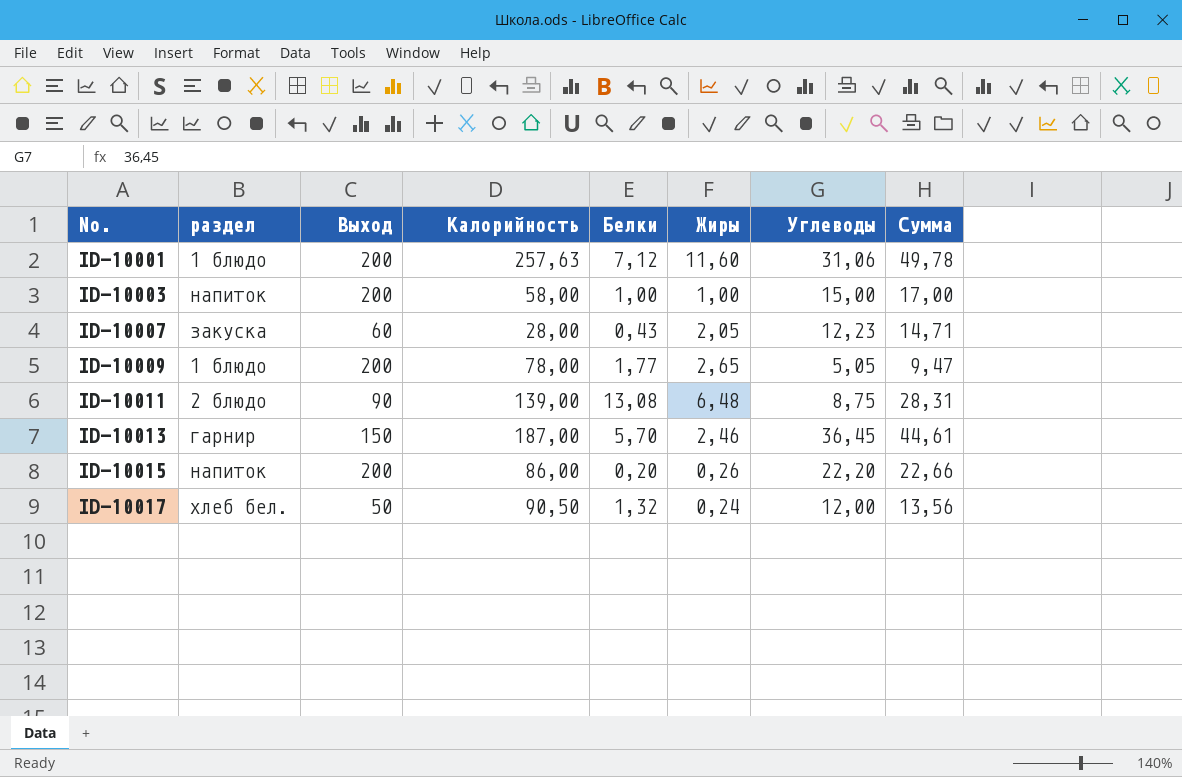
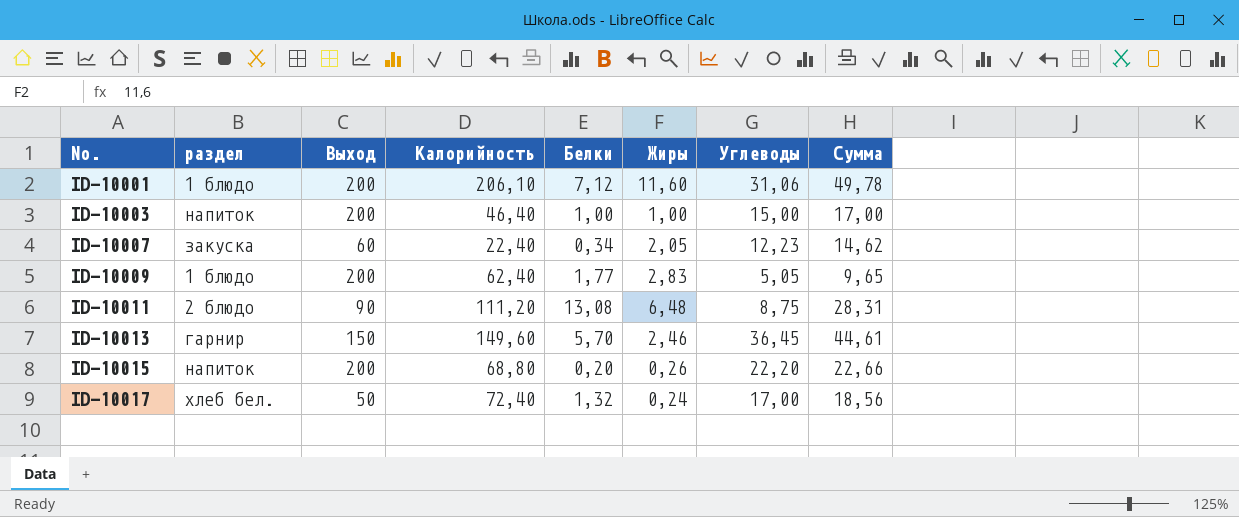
ID-10001 | Калорийность: 257,63 -> 206,10
ID-10003 | Калорийность: 58,00 -> 46,40
ID-10007 | Калорийность: 28,00 -> 22,40
ID-10007 | Белки: 0,43 -> 0,34
ID-10007 | Сумма: 14,71 -> 14,62
ID-10009 | Калорийность: 78,00 -> 62,40
ID-10009 | Жиры: 2,65 -> 2,83
ID-10009 | Сумма: 9,47 -> 9,65
ID-10011 | Калорийность: 139,00 -> 111,20
ID-10013 | Калорийность: 187,00 -> 149,60
ID-10015 | Калорийность: 86,00 -> 68,80
ID-10017 | Калорийность: 90,50 -> 72,40
ID-10017 | Углеводы: 12,00 -> 17,00
ID-10017 | Сумма: 13,56 -> 18,56

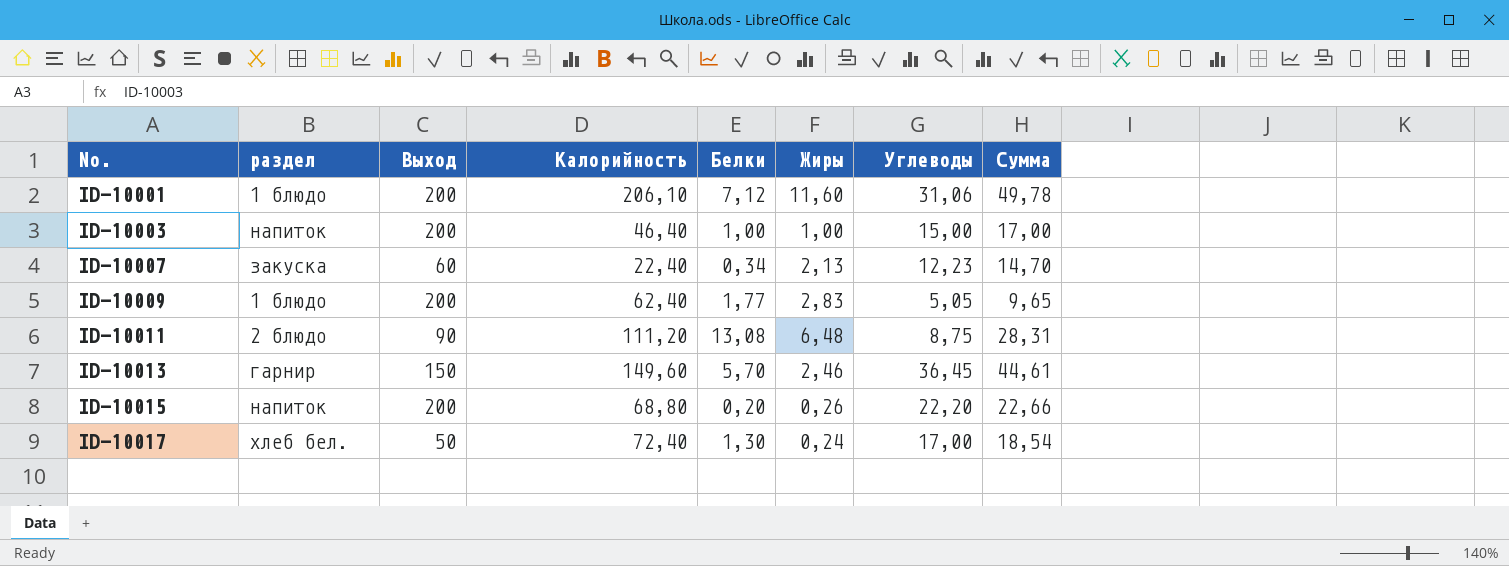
ID-10007 | Жиры: 2,05 -> 2,13
ID-10007 | Сумма: 14,62 -> 14,70
ID-10017 | Белки: 1,32 -> 1,30
ID-10017 | Сумма: 18,56 -> 18,54

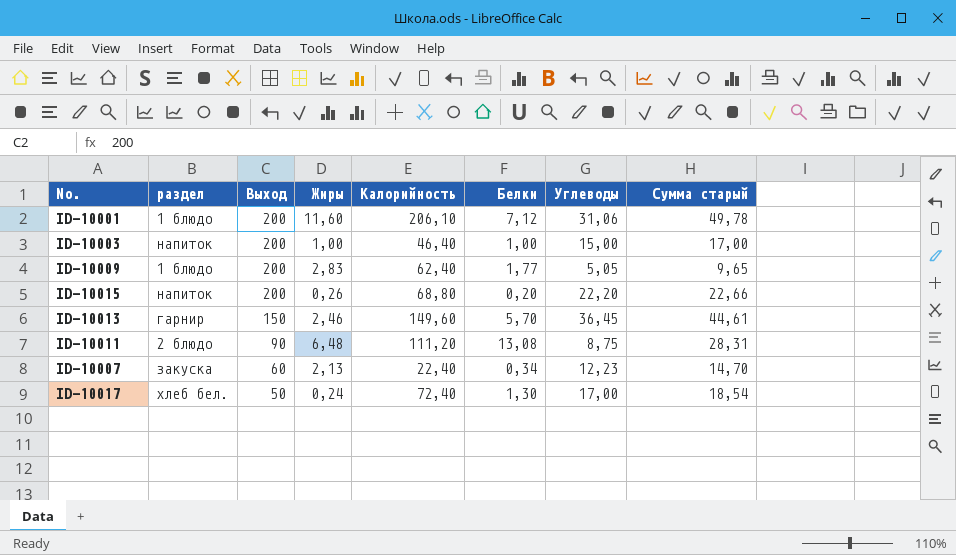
row order: No. ascending -> Выход descending
column Жиры | position: 6 -> 4
column name: Сумма -> Сумма старый

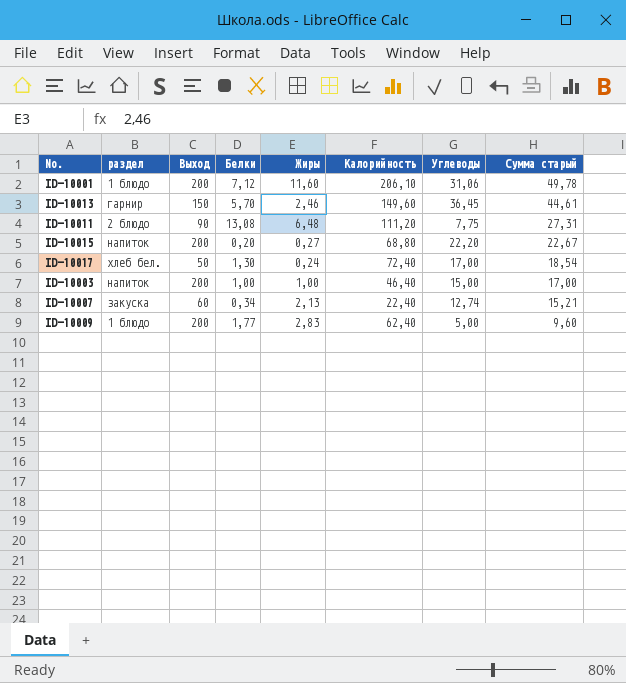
row order: Выход descending -> Сумма старый descending
column Белки | position: 6 -> 4
ID-10011 | Углеводы: 8,75 -> 7,75
ID-10011 | Сумма старый: 28,31 -> 27,31
ID-10015 | Жиры: 0,26 -> 0,27
ID-10015 | Сумма старый: 22,66 -> 22,67
ID-10007 | Углеводы: 12,23 -> 12,74
ID-10007 | Сумма старый: 14,70 -> 15,21
ID-10009 | Углеводы: 5,05 -> 5,00
ID-10009 | Сумма старый: 9,65 -> 9,60

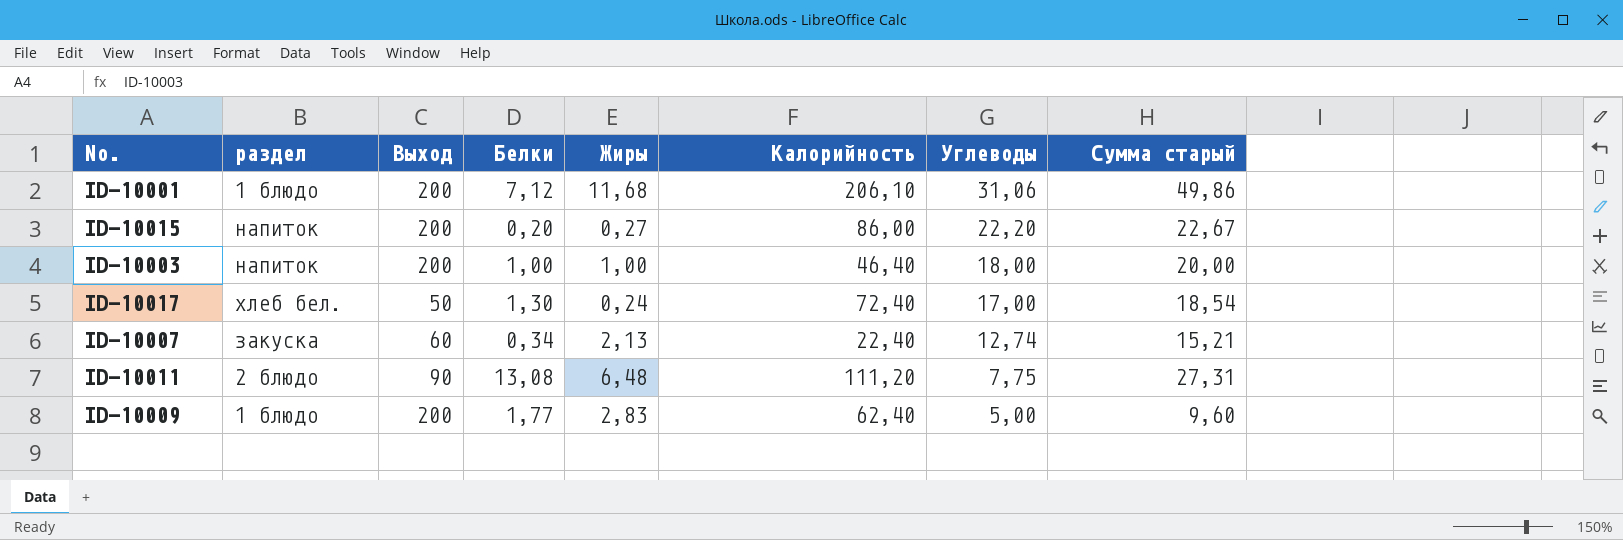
row order: Сумма старый descending -> Углеводы descending
row ID-10013: гарнир | 150 | 5,70 | 2,46 | 149,60 | 36,45 | 44,61 -> none
ID-10001 | Жиры: 11,60 -> 11,68
ID-10001 | Сумма старый: 49,78 -> 49,86
ID-10015 | Калорийность: 68,80 -> 86,00
ID-10003 | Углеводы: 15,00 -> 18,00
ID-10003 | Сумма старый: 17,00 -> 20,00

